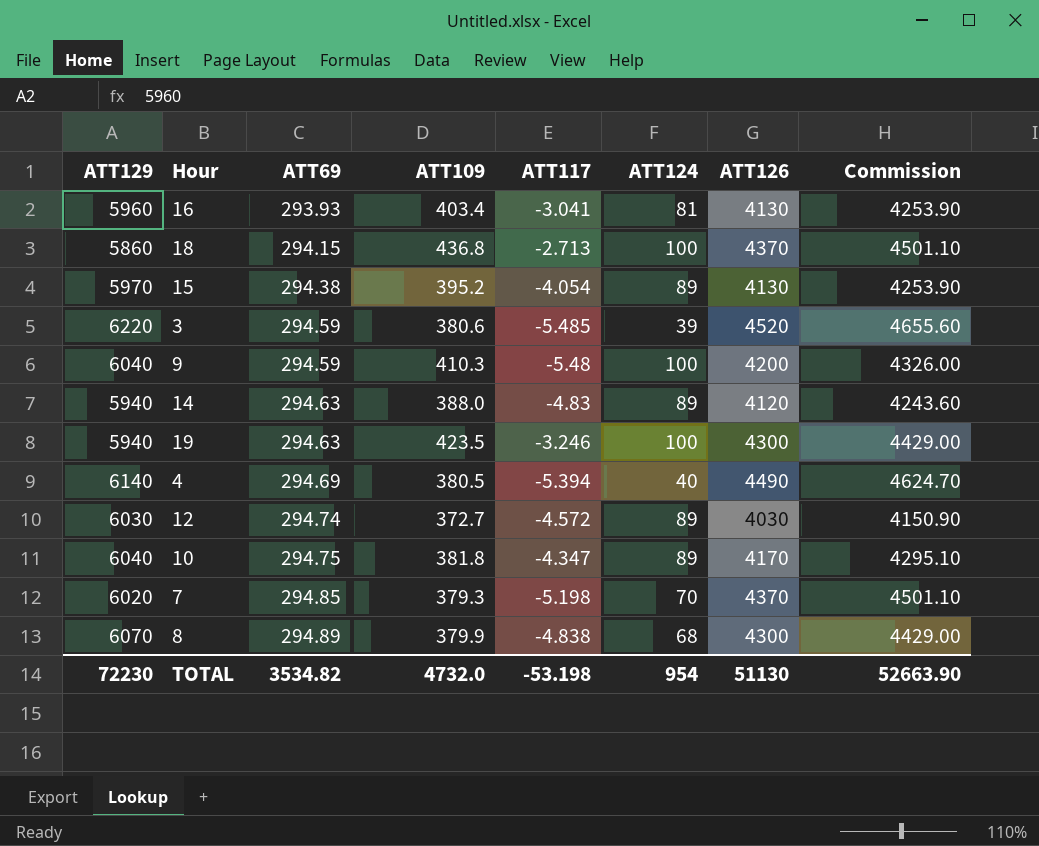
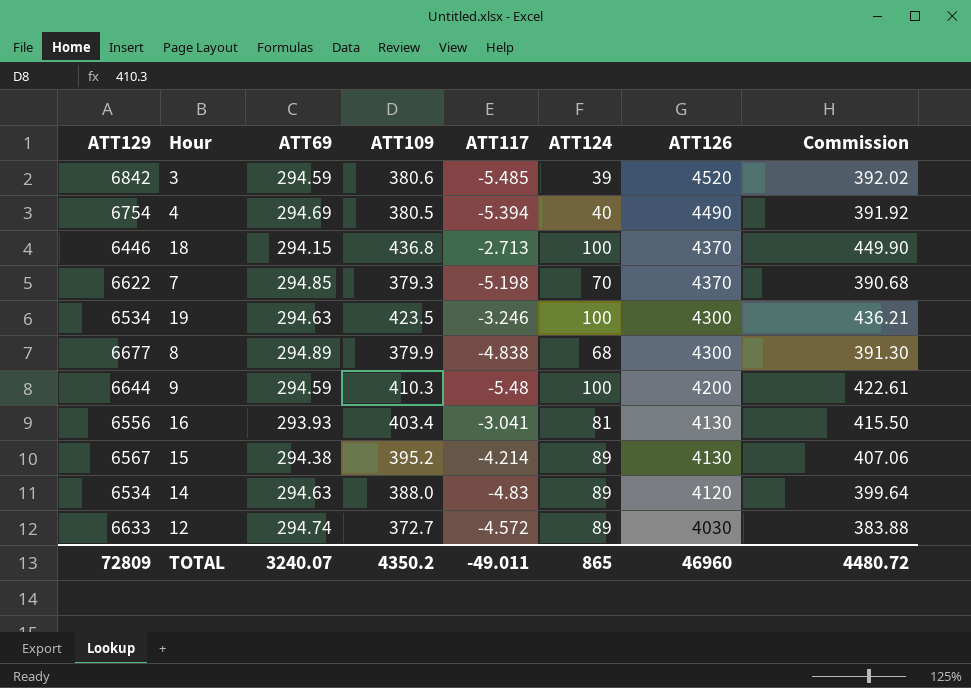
row order: ATT69 ascending -> ATT126 descending
column Commission | formula: [ATT126] * 1.03 -> [ATT109] * 1.03
row 10: 6040 | 294.75 | 381.8 | -4.347 | 89 | 4170 | 4295.10 -> none
3 | ATT129: 6220 -> 6842
4 | ATT129: 6140 -> 6754
18 | ATT129: 5860 -> 6446
7 | ATT129: 6020 -> 6622
19 | ATT129: 5940 -> 6534
8 | ATT129: 6070 -> 6677
9 | ATT129: 6040 -> 6644
16 | ATT129: 5960 -> 6556
15 | ATT129: 5970 -> 6567
15 | ATT117: -4.054 -> -4.214
14 | ATT129: 5940 -> 6534
12 | ATT129: 6030 -> 6633
TOTAL | ATT129: 72230 -> 72809
TOTAL | ATT69: 3534.82 -> 3240.07
TOTAL | ATT109: 4732.0 -> 4350.2
TOTAL | ATT117: -53.198 -> -49.011
TOTAL | ATT124: 954 -> 865
TOTAL | ATT126: 51130 -> 46960
TOTAL | Commission: 52663.90 -> 4480.72

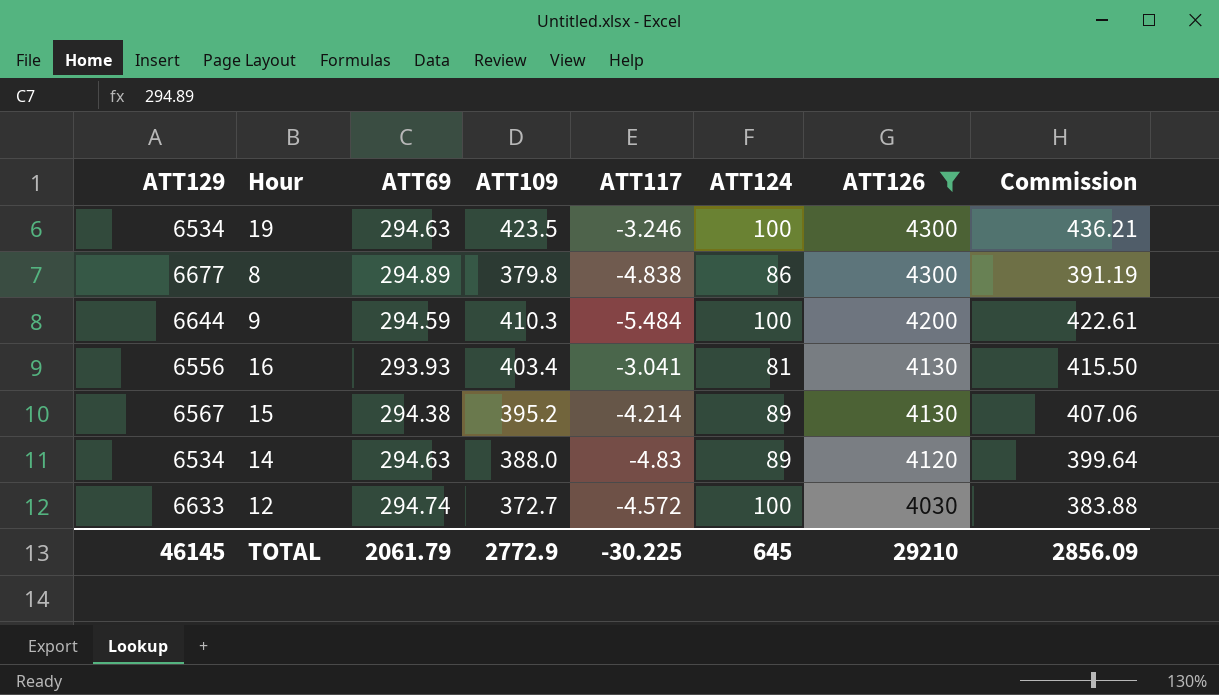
filter: none -> ATT126 <= 4300
8 | ATT109: 379.9 -> 379.8
8 | ATT124: 68 -> 86
8 | Commission: 391.30 -> 391.19
9 | ATT117: -5.48 -> -5.484
12 | ATT124: 89 -> 100
TOTAL | ATT129: 72809 -> 46145
TOTAL | ATT69: 3240.07 -> 2061.79
TOTAL | ATT109: 4350.2 -> 2772.9
TOTAL | ATT117: -49.011 -> -30.225
TOTAL | ATT124: 865 -> 645
TOTAL | ATT126: 46960 -> 29210
TOTAL | Commission: 4480.72 -> 2856.09

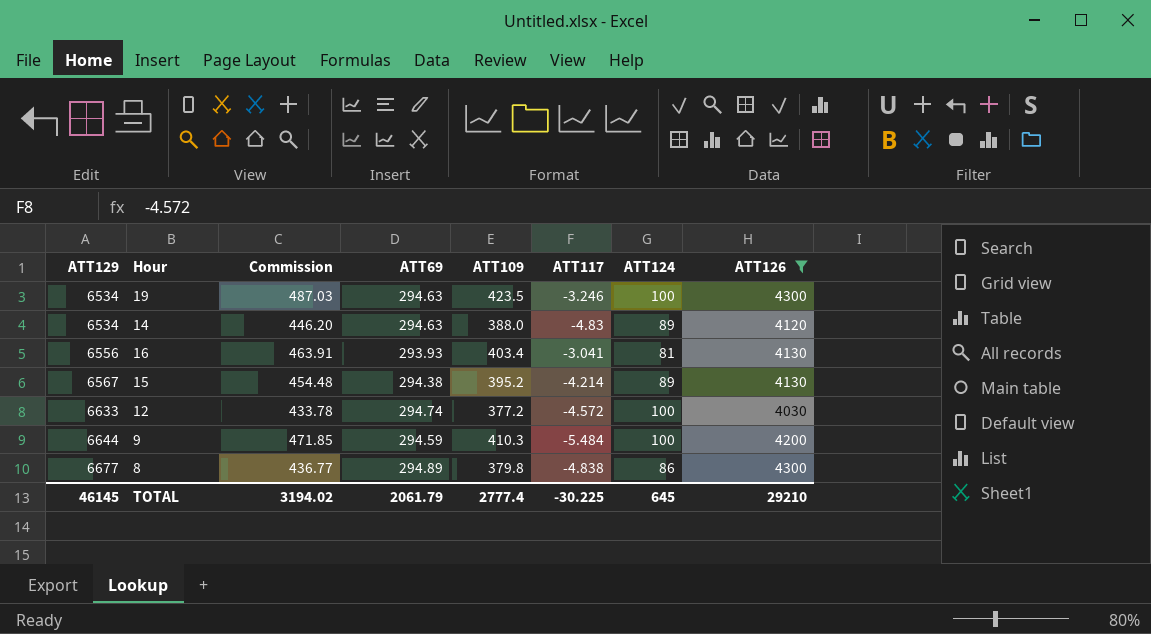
row order: ATT126 descending -> ATT129 ascending
column Commission | formula: [ATT109] * 1.03 -> [ATT109] * 1.15
column Commission | position: 8 -> 3
12 | ATT109: 372.7 -> 377.2
TOTAL | Commission: 2856.09 -> 3194.02
TOTAL | ATT109: 2772.9 -> 2777.4

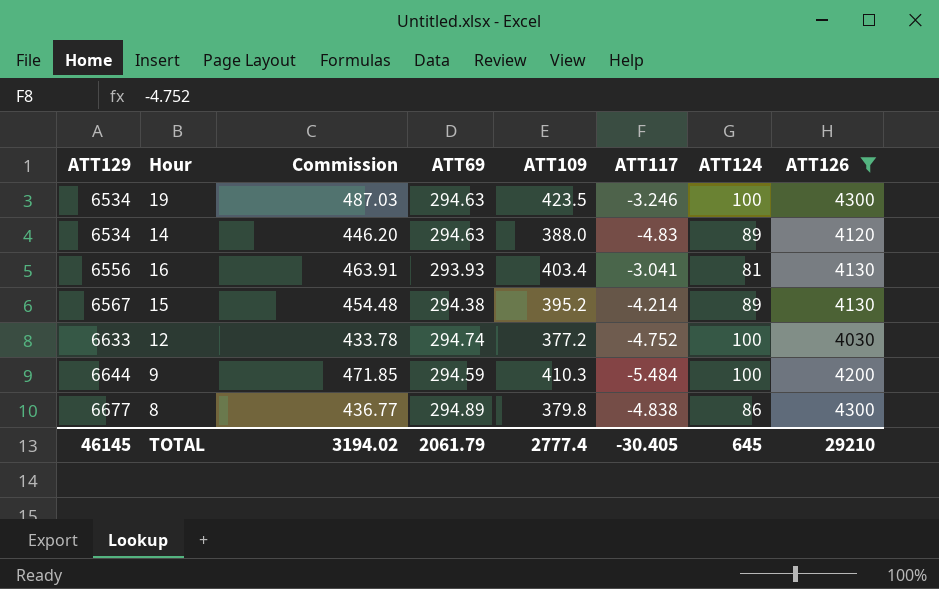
12 | ATT117: -4.572 -> -4.752
TOTAL | ATT117: -30.225 -> -30.405

